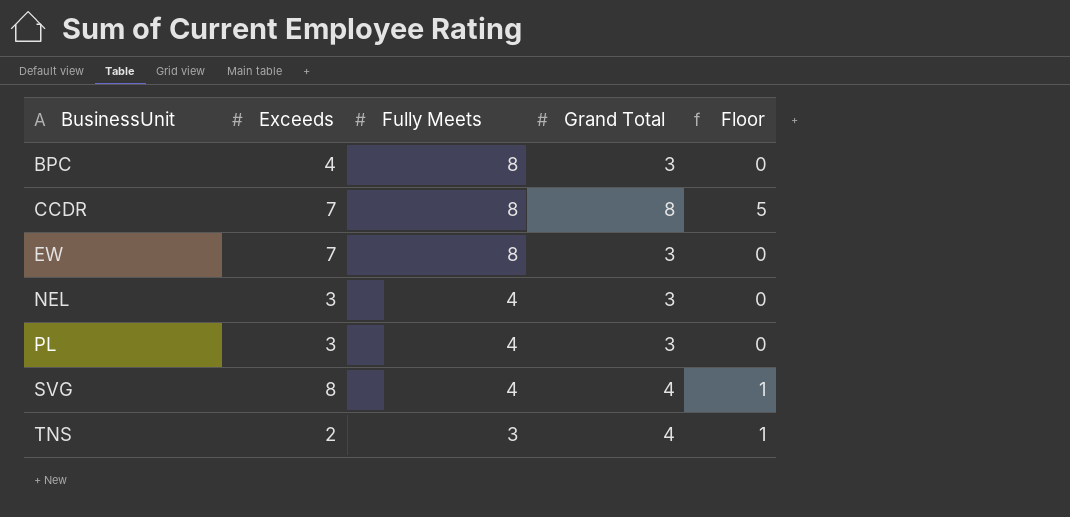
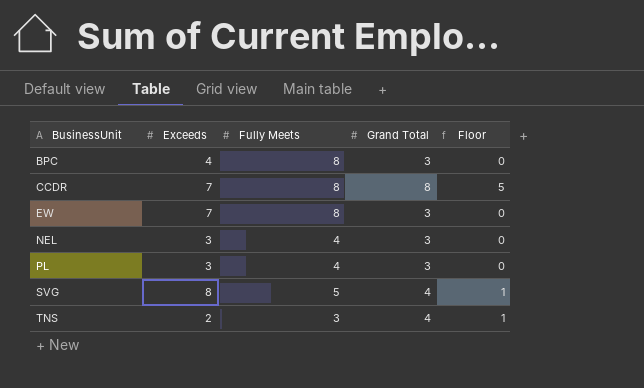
SVG | Fully Meets: 4 -> 5

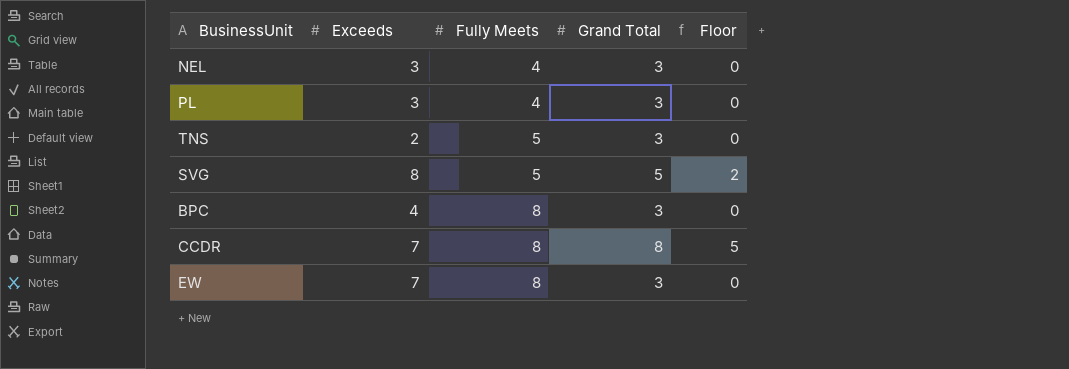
row order: BusinessUnit ascending -> Fully Meets ascending
TNS | Fully Meets: 3 -> 5
TNS | Grand Total: 4 -> 3
TNS | Floor: 1 -> 0
SVG | Grand Total: 4 -> 5
SVG | Floor: 1 -> 2

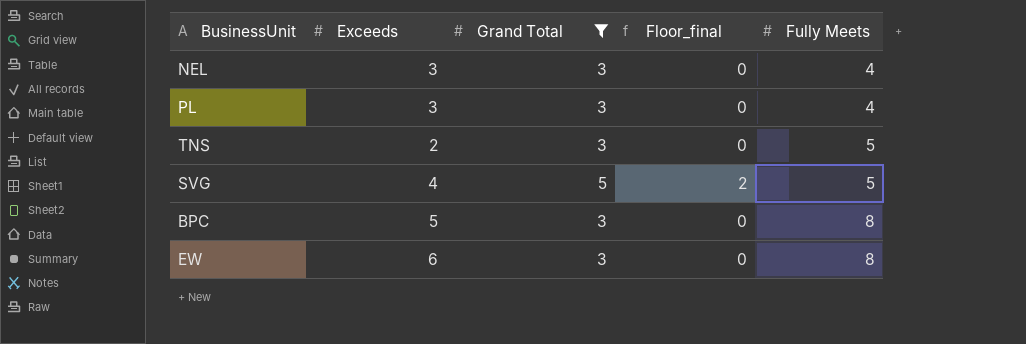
filter: none -> Grand Total != 8
column name: Floor -> Floor_final
column Fully Meets | position: 3 -> 5
SVG | Exceeds: 8 -> 4
BPC | Exceeds: 4 -> 5
EW | Exceeds: 7 -> 6

